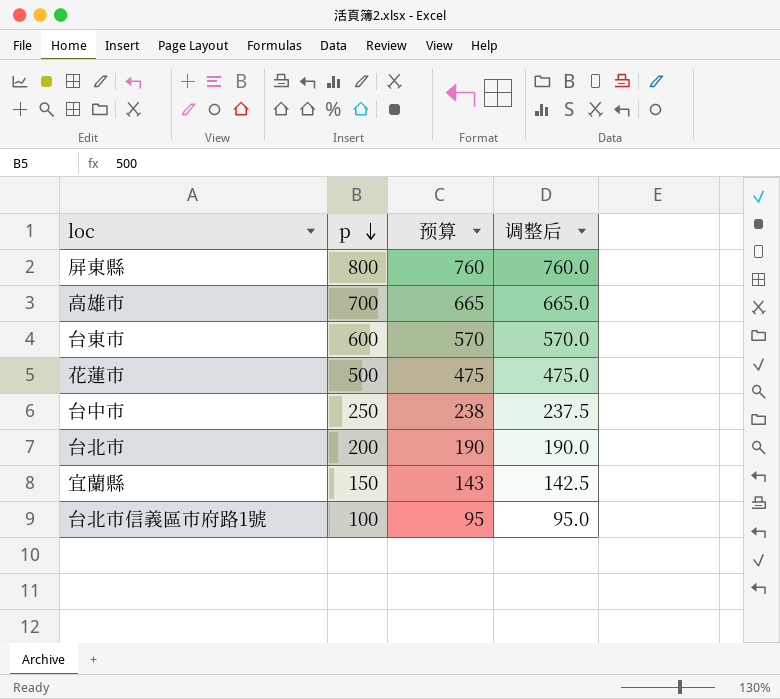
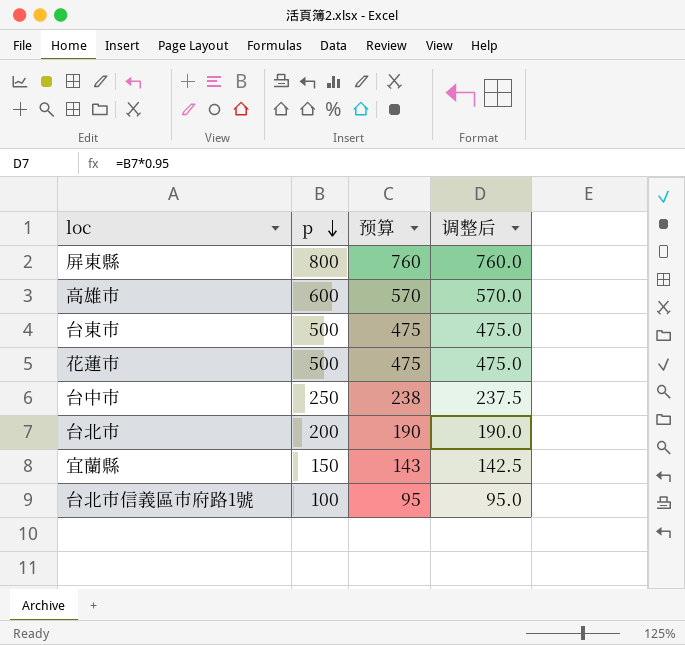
高雄市 | p: 700 -> 600
高雄市 | 预算: 665 -> 570
高雄市 | 调整后: 665.0 -> 570.0
台東市 | p: 600 -> 500
台東市 | 预算: 570 -> 475
台東市 | 调整后: 570.0 -> 475.0

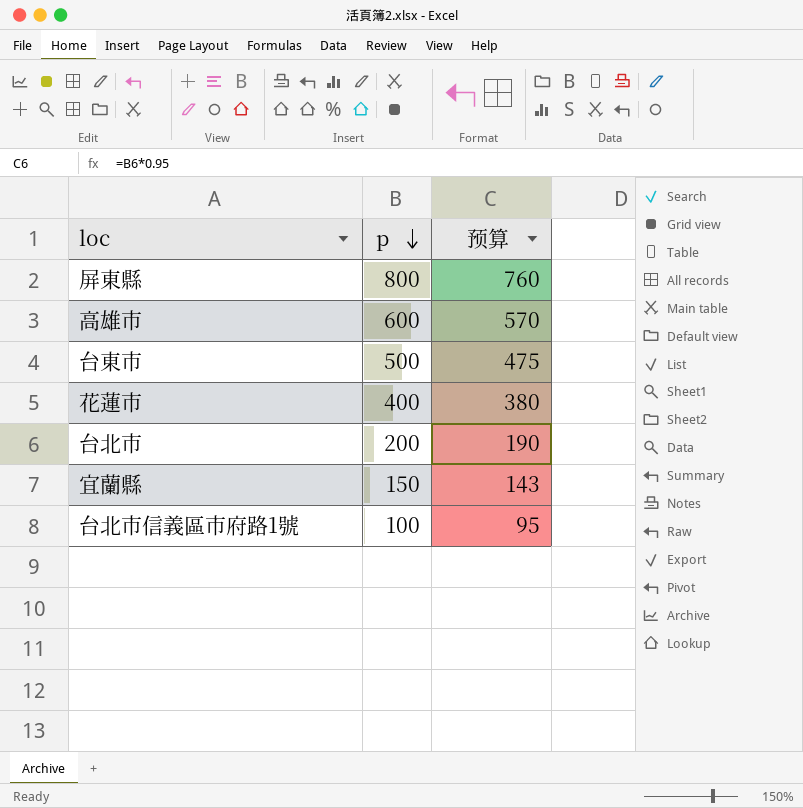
column 调整后 | formula: [p] * 0.95 -> none
row 台中市: 250 | 238 | 237.5 -> none
花蓮市 | p: 500 -> 400
花蓮市 | 预算: 475 -> 380

